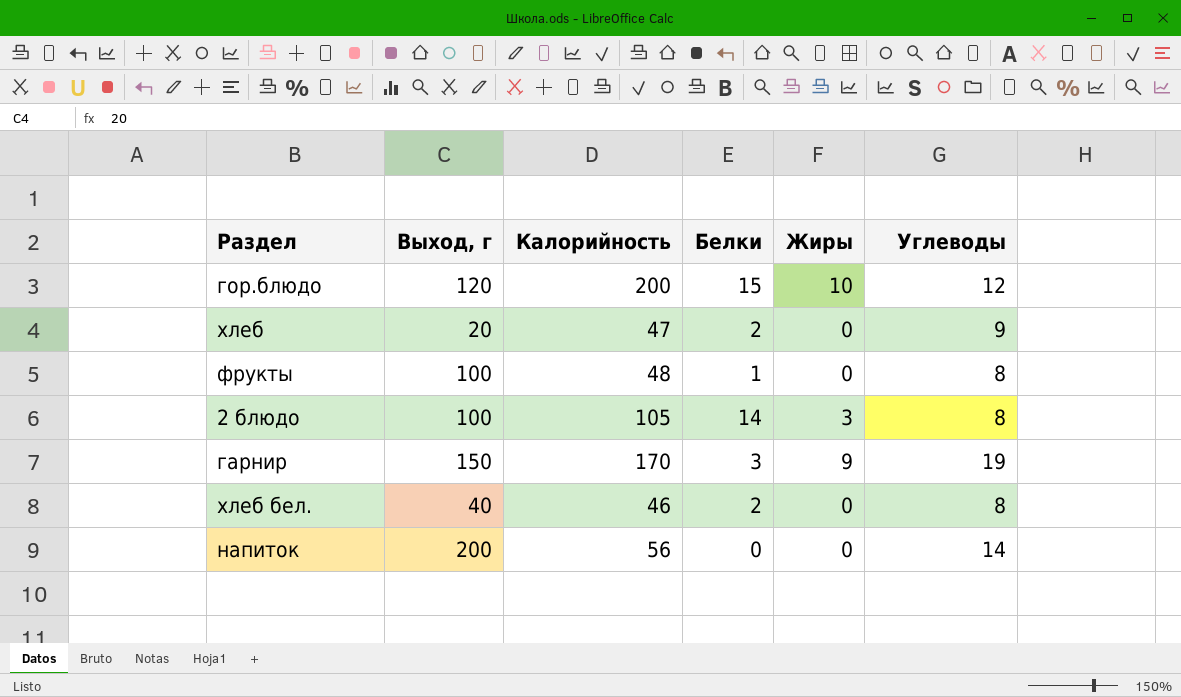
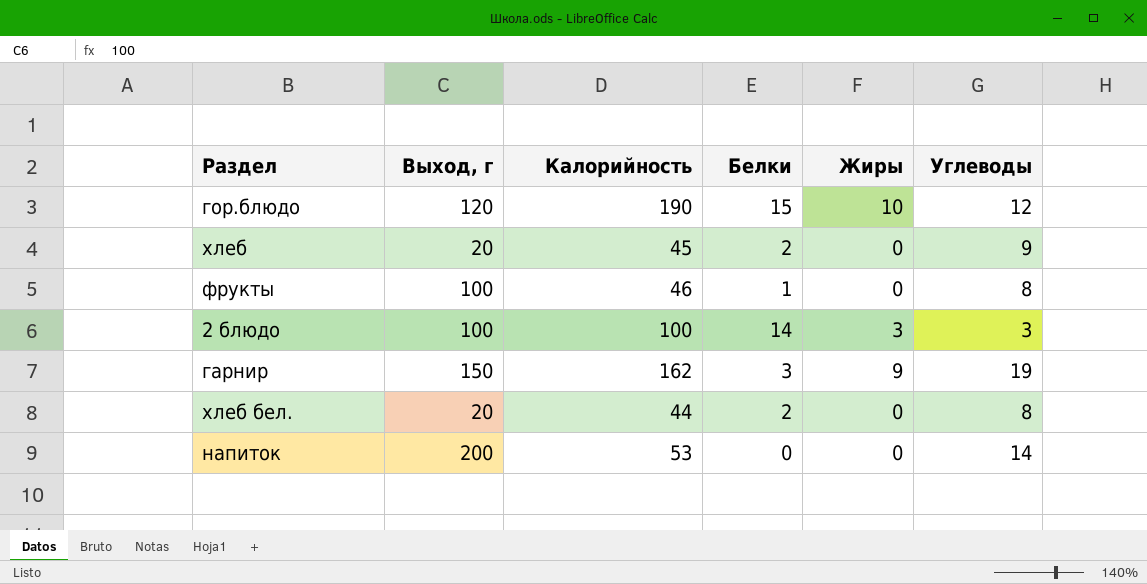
гор.блюдо | Калорийность: 200 -> 190
хлеб | Калорийность: 47 -> 45
фрукты | Калорийность: 48 -> 46
2 блюдо | Калорийность: 105 -> 100
2 блюдо | Углеводы: 8 -> 3
гарнир | Калорийность: 170 -> 162
хлеб бел. | Выход, г: 40 -> 20
хлеб бел. | Калорийность: 46 -> 44
напиток | Калорийность: 56 -> 53

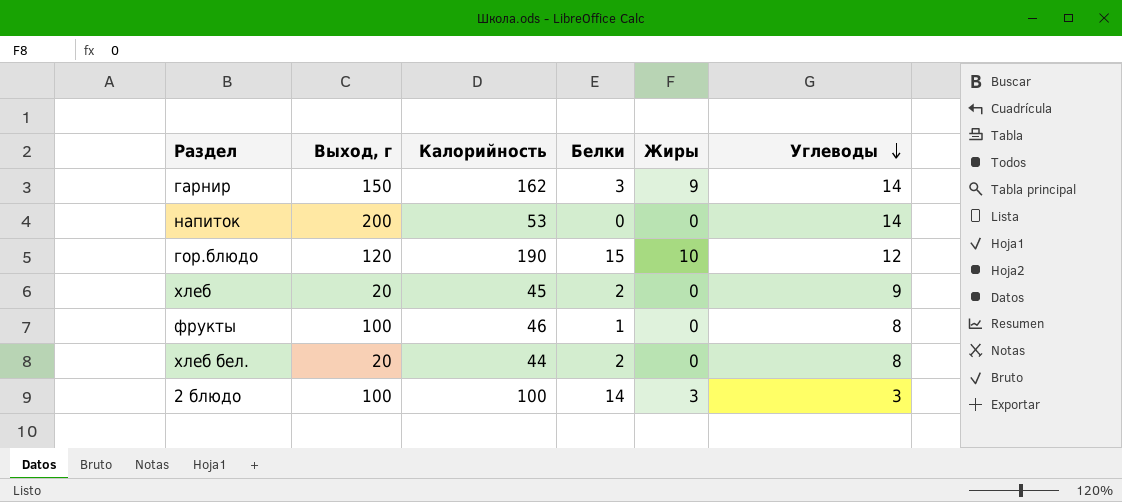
row order: none -> Углеводы descending
гарнир | Углеводы: 19 -> 14

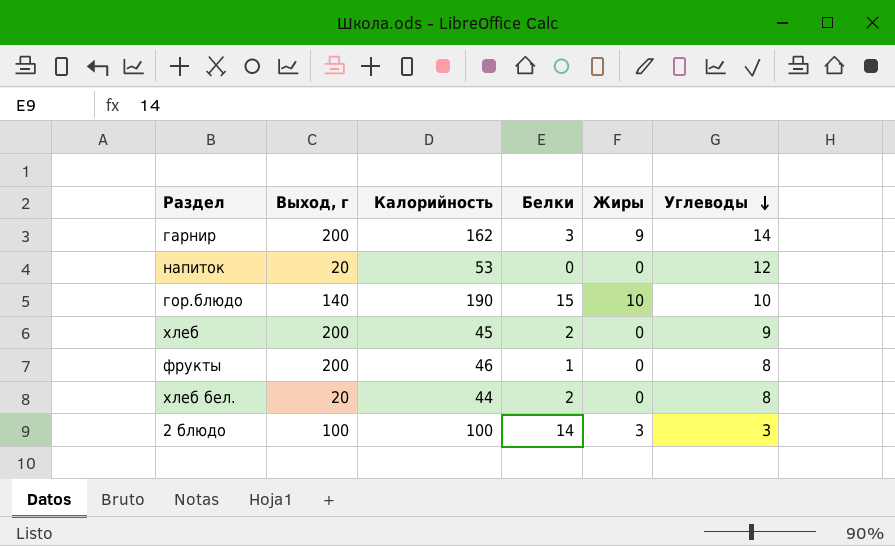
гарнир | Выход, г: 150 -> 200
напиток | Выход, г: 200 -> 20
напиток | Углеводы: 14 -> 12
гор.блюдо | Выход, г: 120 -> 140
гор.блюдо | Углеводы: 12 -> 10
хлеб | Выход, г: 20 -> 200
фрукты | Выход, г: 100 -> 200

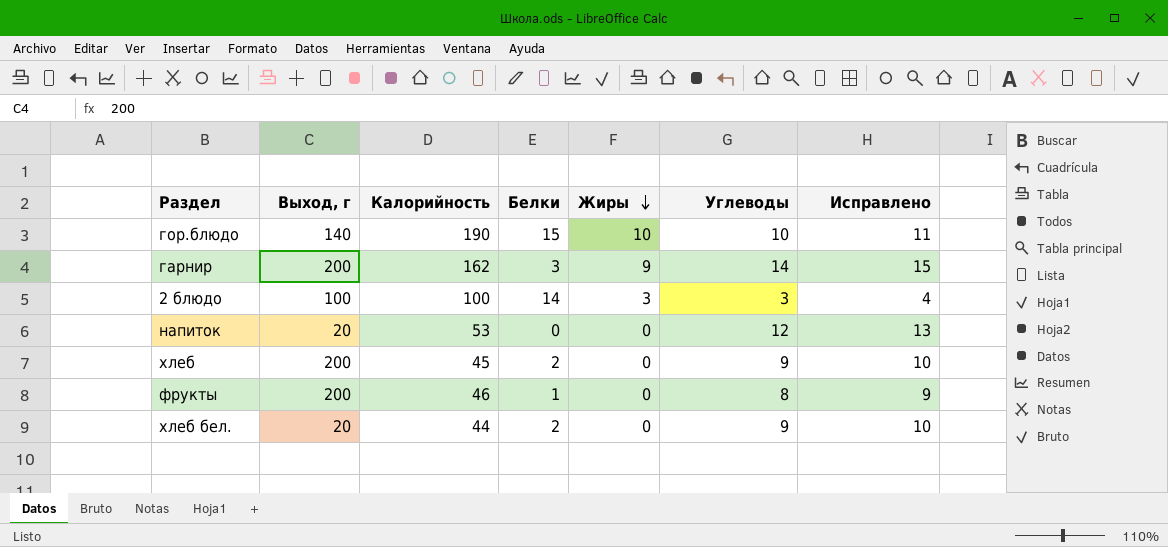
row order: Углеводы descending -> Жиры descending
column Исправлено | formula: none -> [Углеводы] + 1
хлеб бел. | Углеводы: 8 -> 9

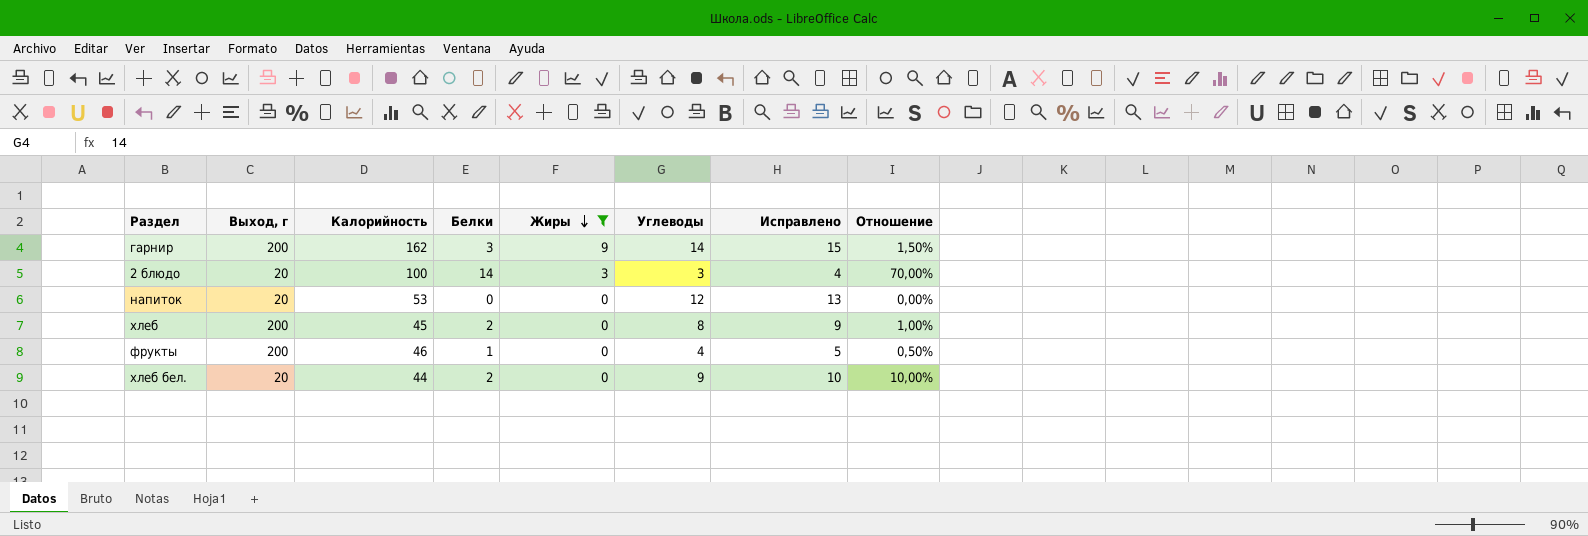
filter: none -> Жиры != 10
column Отношение | formula: none -> [Белки] / [Выход, г]
2 блюдо | Выход, г: 100 -> 20
хлеб | Углеводы: 9 -> 8
хлеб | Исправлено: 10 -> 9
фрукты | Углеводы: 8 -> 4
фрукты | Исправлено: 9 -> 5

